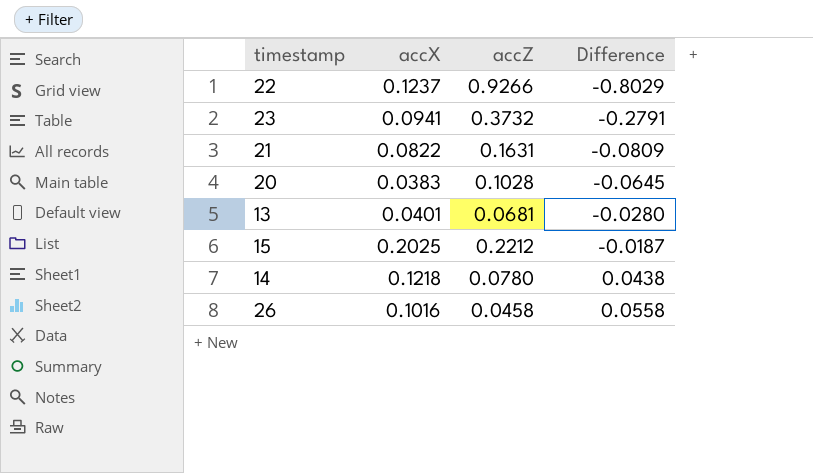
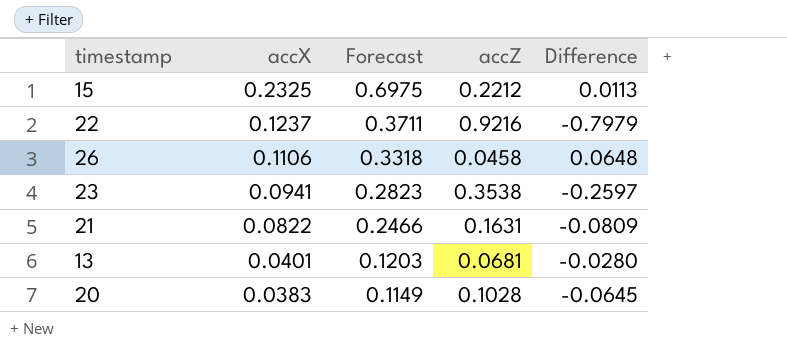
row order: Difference ascending -> accX descending
column Forecast | formula: none -> [accX] * 3
row 14: 0.1218 | 0.0780 | 0.0438 -> none
15 | accX: 0.2025 -> 0.2325
15 | Difference: -0.0187 -> 0.0113
22 | accZ: 0.9266 -> 0.9216
22 | Difference: -0.8029 -> -0.7979
26 | accX: 0.1016 -> 0.1106
26 | Difference: 0.0558 -> 0.0648
23 | accZ: 0.3732 -> 0.3538
23 | Difference: -0.2791 -> -0.2597

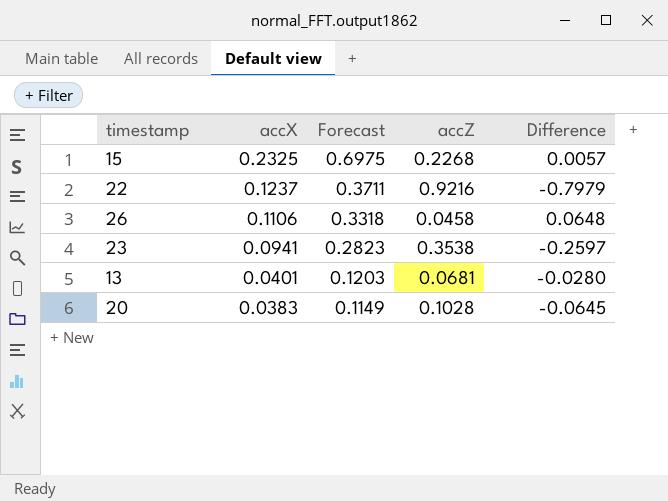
row 21: 0.0822 | 0.2466 | 0.1631 | -0.0809 -> none
15 | accZ: 0.2212 -> 0.2268
15 | Difference: 0.0113 -> 0.0057

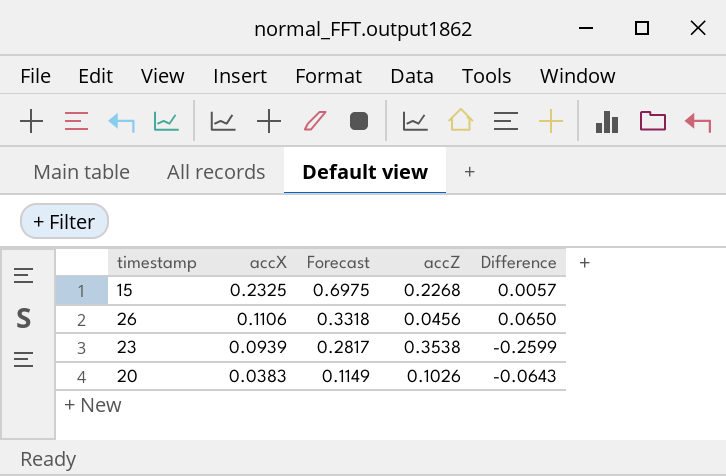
row 22: 0.1237 | 0.3711 | 0.9216 | -0.7979 -> none
row 13: 0.0401 | 0.1203 | 0.0681 | -0.0280 -> none
26 | accZ: 0.0458 -> 0.0456
26 | Difference: 0.0648 -> 0.0650
23 | accX: 0.0941 -> 0.0939
23 | Forecast: 0.2823 -> 0.2817
23 | Difference: -0.2597 -> -0.2599
20 | accZ: 0.1028 -> 0.1026
20 | Difference: -0.0645 -> -0.0643

